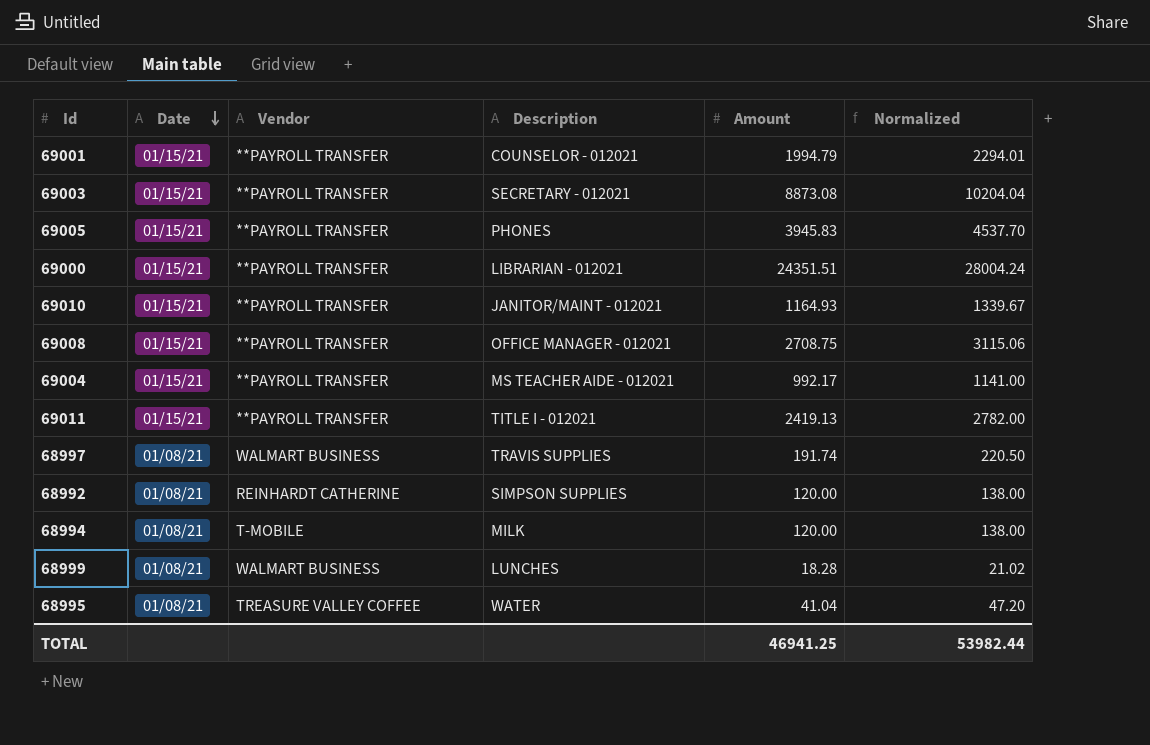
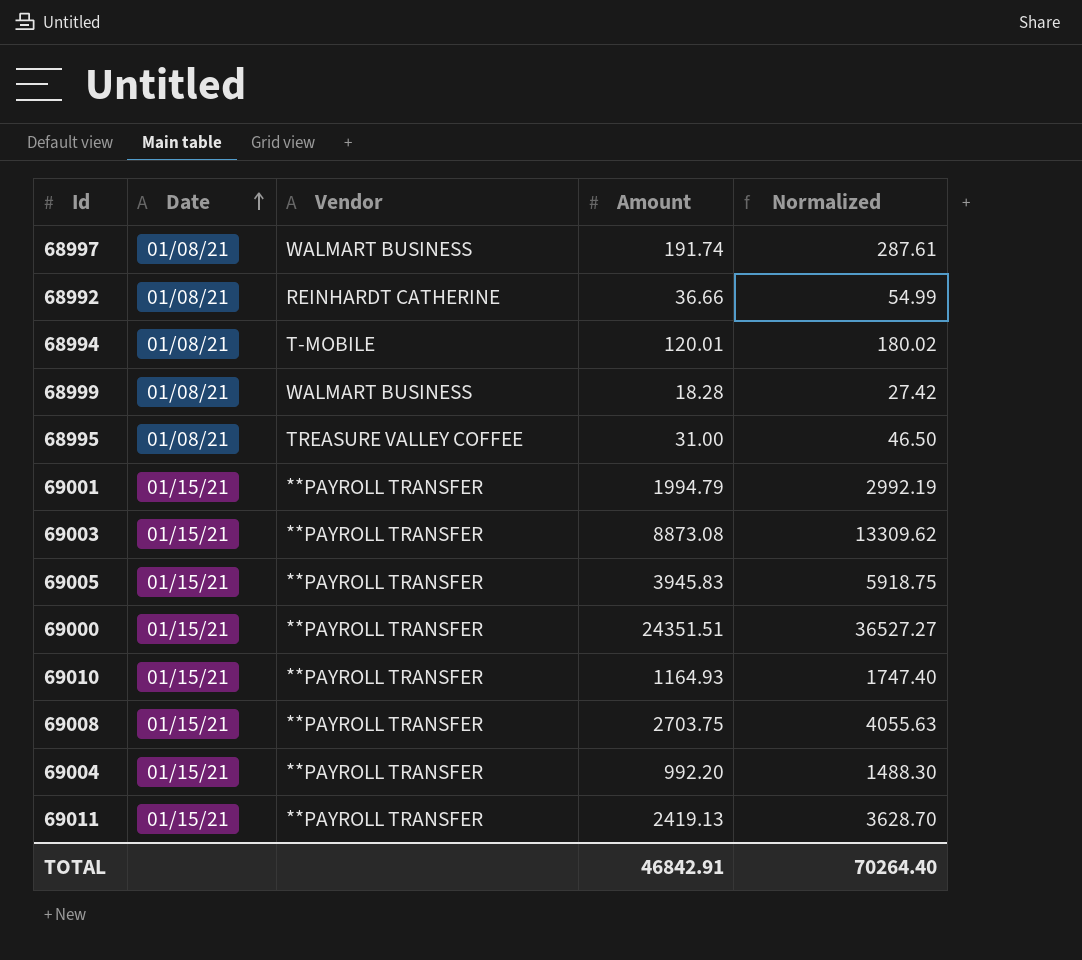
row order: Date descending -> Date ascending
column Description | position: 4 -> none
column Normalized | formula: [Amount] * 1.15 -> [Amount] * 1.5
68992 | Amount: 120.00 -> 36.66
68994 | Amount: 120.00 -> 120.01
68995 | Amount: 41.04 -> 31.00
69008 | Amount: 2708.75 -> 2703.75
69004 | Amount: 992.17 -> 992.20
TOTAL | Amount: 46941.25 -> 46842.91
TOTAL | Normalized: 53982.44 -> 70264.40

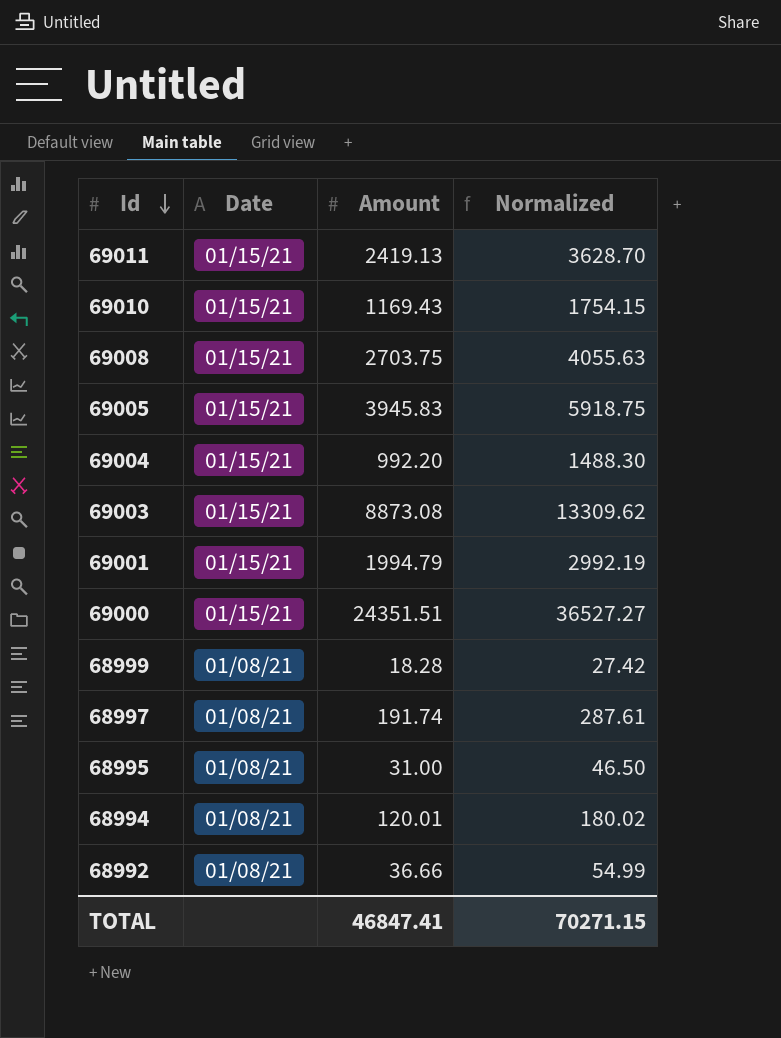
row order: Date ascending -> Id descending
column Vendor | position: 3 -> none
69010 | Amount: 1164.93 -> 1169.43
69010 | Normalized: 1747.40 -> 1754.15
TOTAL | Amount: 46842.91 -> 46847.41
TOTAL | Normalized: 70264.40 -> 70271.15

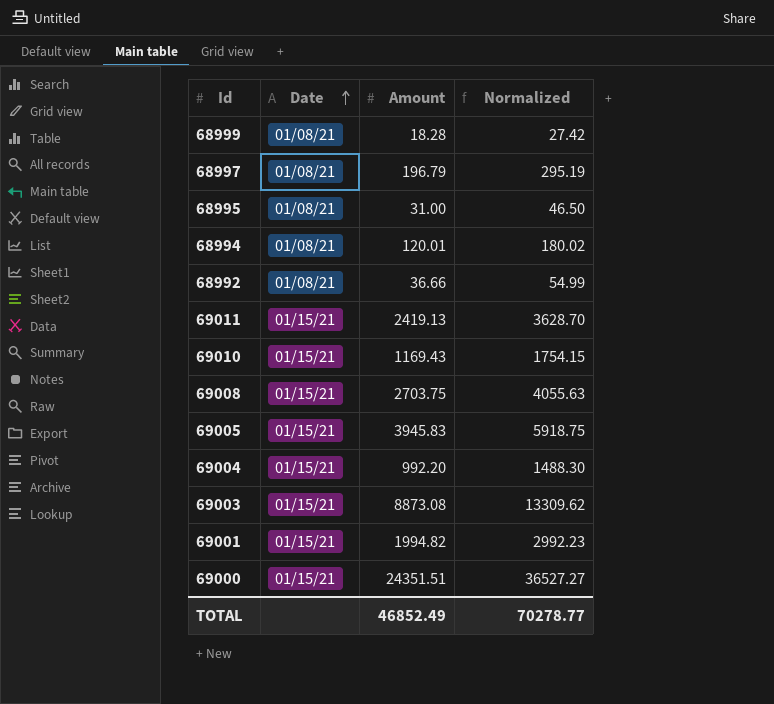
row order: Id descending -> Date ascending
68997 | Amount: 191.74 -> 196.79
68997 | Normalized: 287.61 -> 295.19
69001 | Amount: 1994.79 -> 1994.82
69001 | Normalized: 2992.19 -> 2992.23
TOTAL | Amount: 46847.41 -> 46852.49
TOTAL | Normalized: 70271.15 -> 70278.77

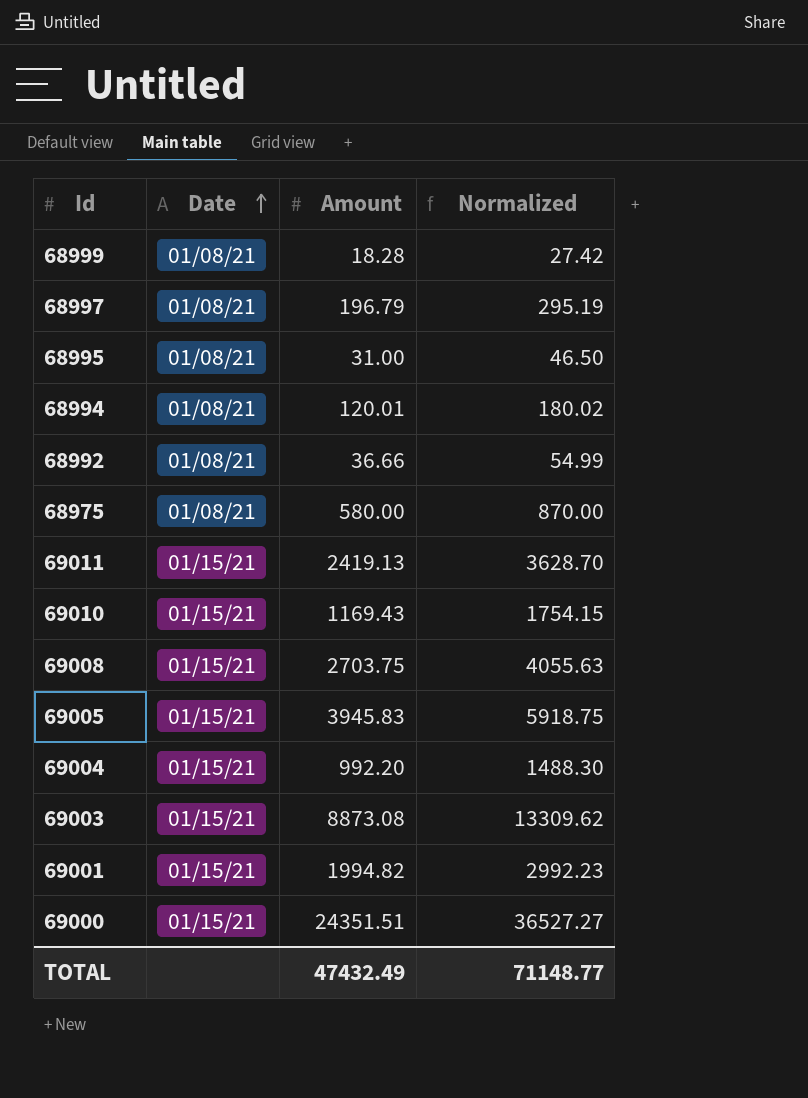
row 68975: none -> 01/08/21 | 580.00 | 870.00
TOTAL | Amount: 46852.49 -> 47432.49
TOTAL | Normalized: 70278.77 -> 71148.77

